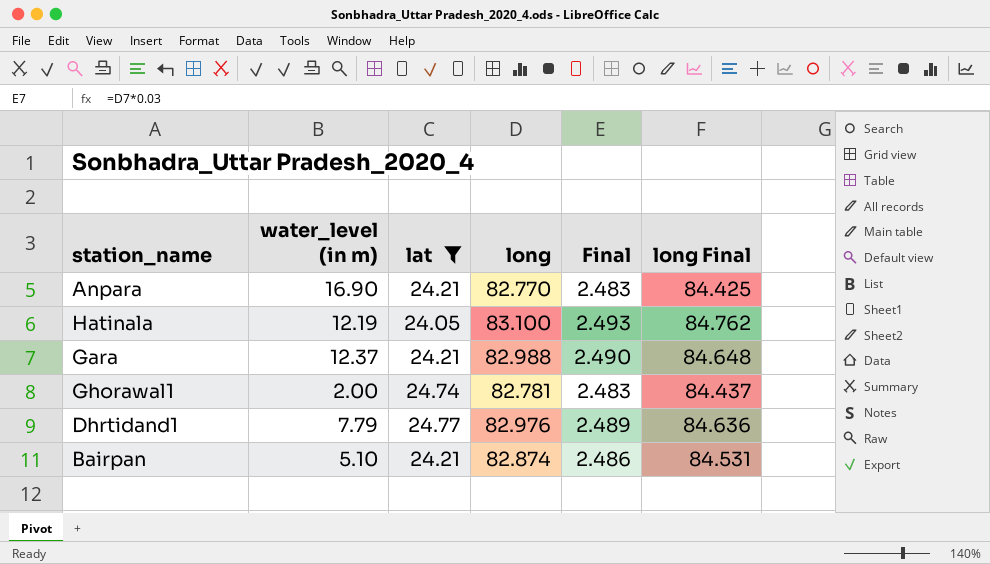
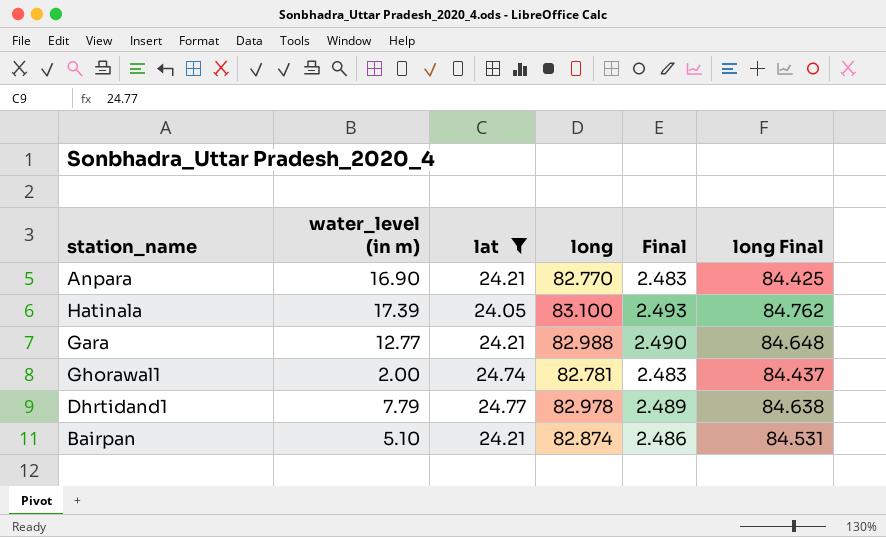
Hatinala | water_level (in m): 12.19 -> 17.39
Gara | water_level (in m): 12.37 -> 12.77
Dhrtidand1 | long: 82.976 -> 82.978
Dhrtidand1 | long Final: 84.636 -> 84.638

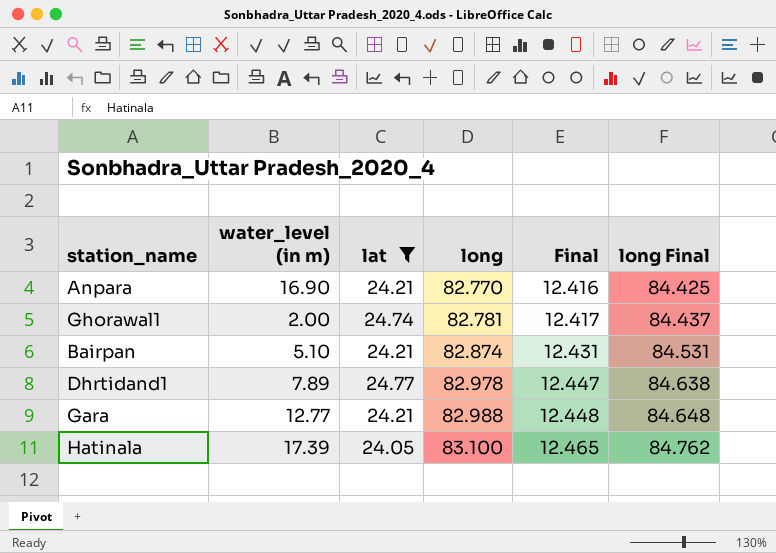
row order: none -> long ascending
column Final | formula: [long] * 0.03 -> [long] * 0.15
Dhrtidand1 | water_level (in m): 7.79 -> 7.89

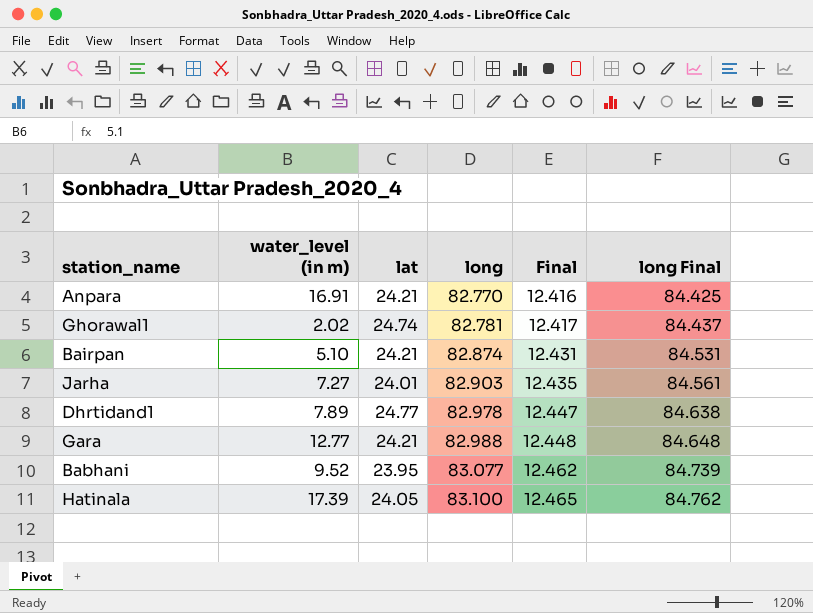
filter: lat >= 24.05 -> none
Anpara | water_level (in m): 16.90 -> 16.91
Ghorawal1 | water_level (in m): 2.00 -> 2.02

